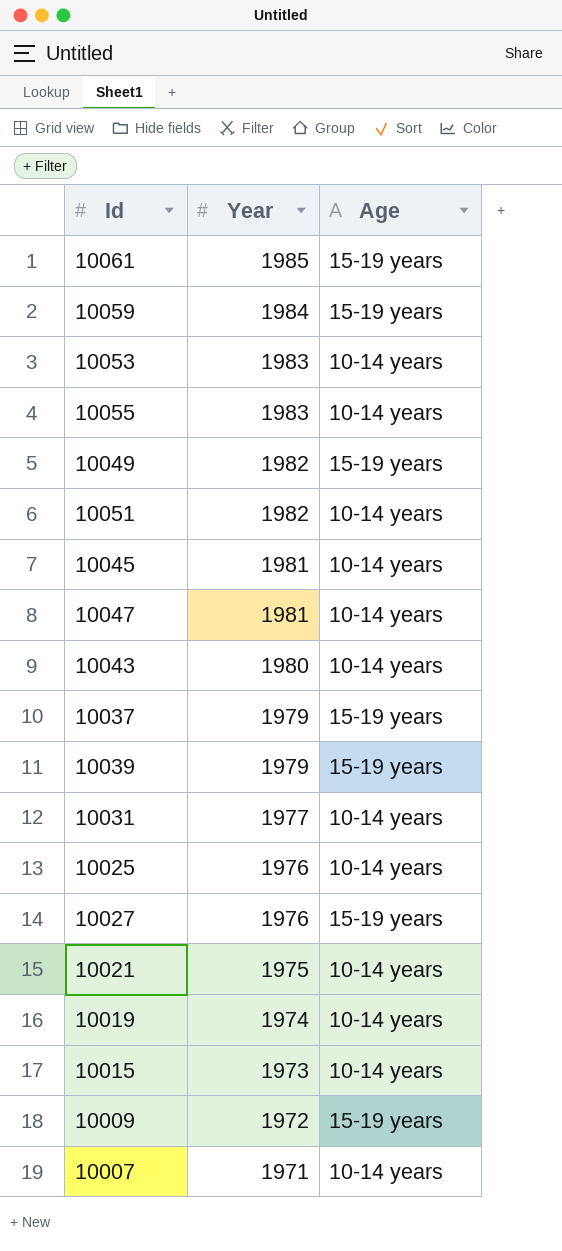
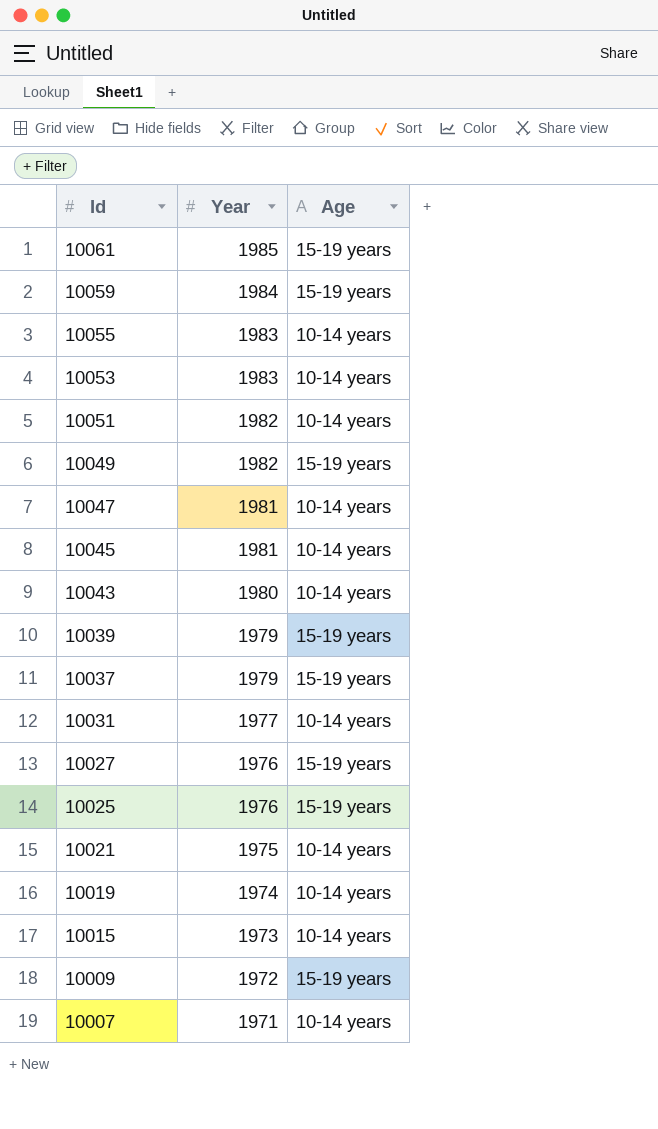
row order: Year descending -> Id descending
10025 | Age: 10-14 years -> 15-19 years

